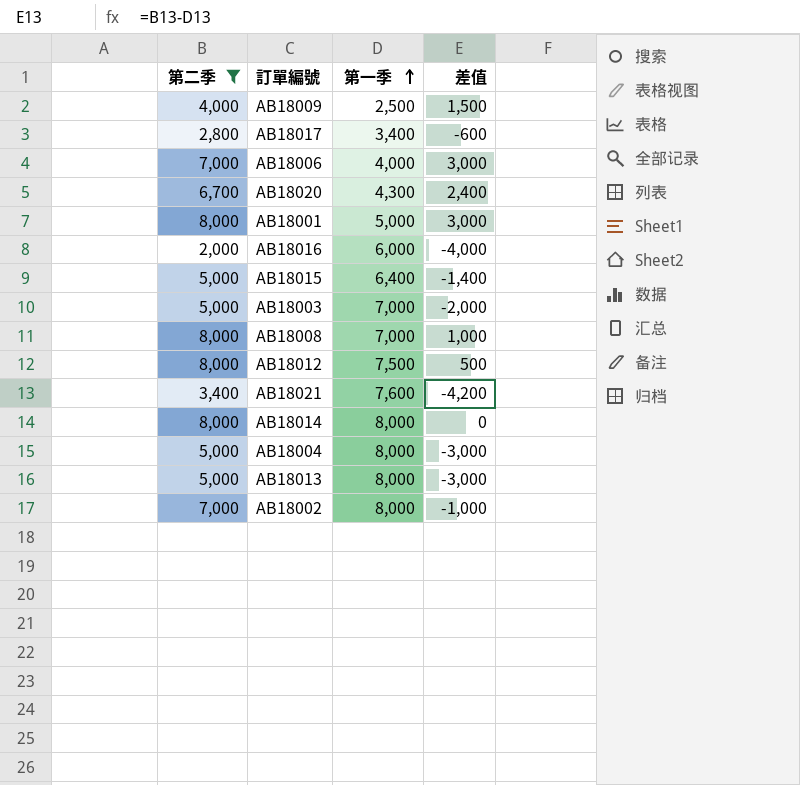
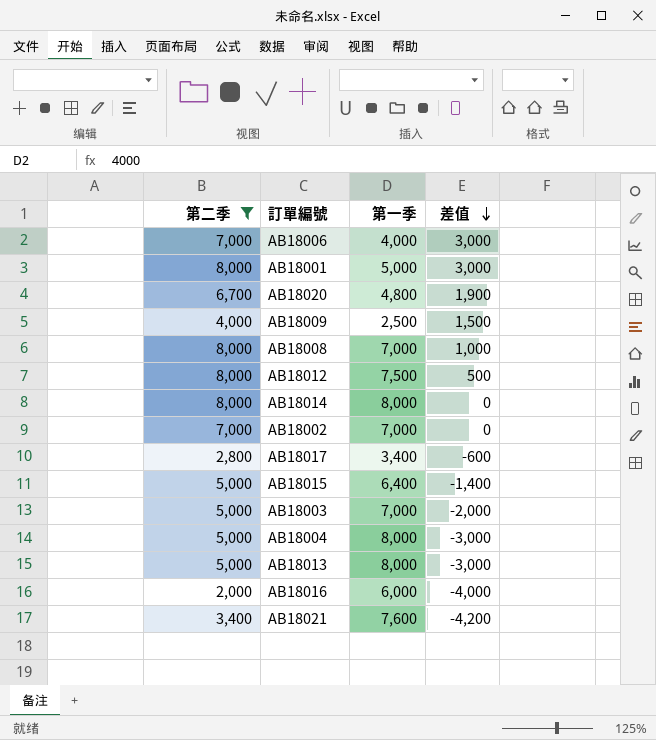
row order: 第一季 ascending -> 差值 descending
AB18020 | 第一季: 4,300 -> 4,800
AB18020 | 差值: 2,400 -> 1,900
AB18002 | 第一季: 8,000 -> 7,000
AB18002 | 差值: -1,000 -> 0

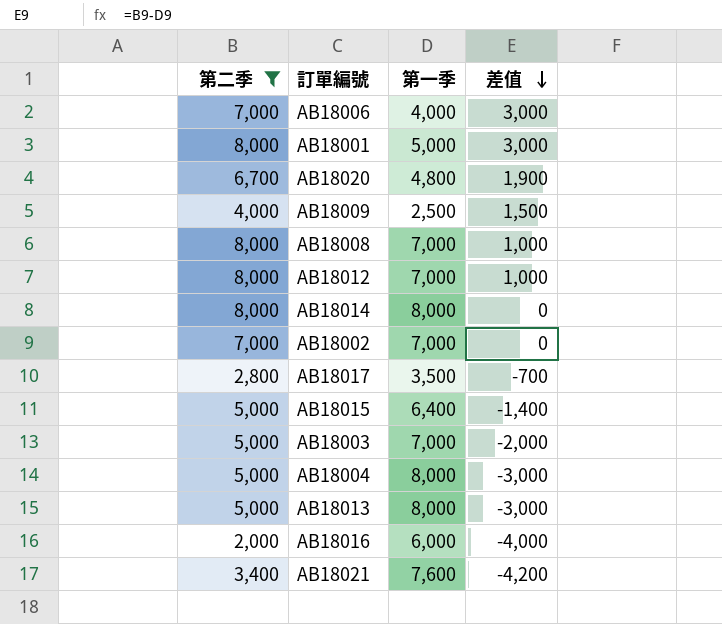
AB18012 | 第一季: 7,500 -> 7,000
AB18012 | 差值: 500 -> 1,000
AB18017 | 第一季: 3,400 -> 3,500
AB18017 | 差值: -600 -> -700

